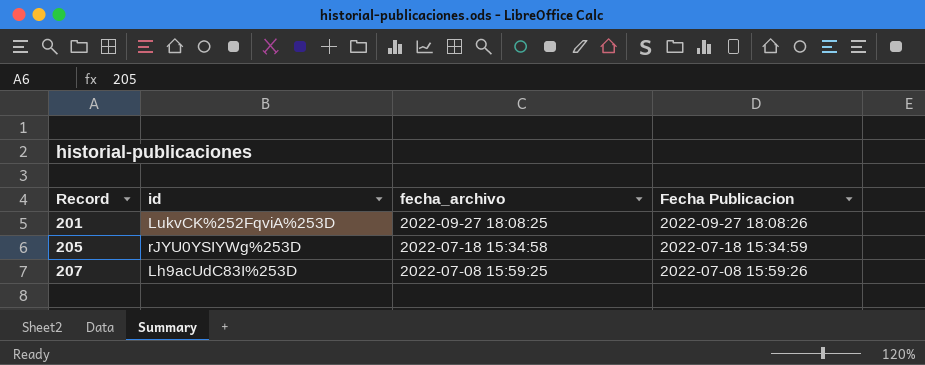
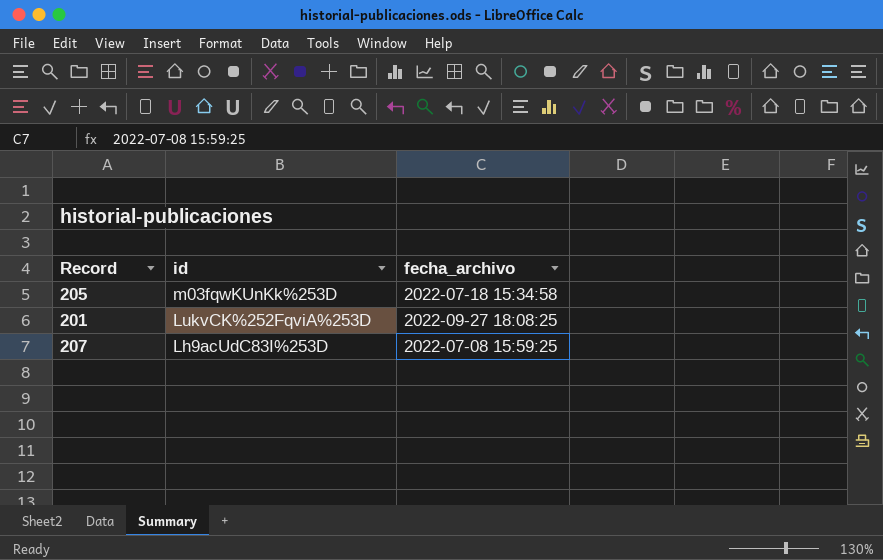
row order: Record ascending -> id descending
column Fecha Publicacion | position: 4 -> none
205 | id: rJYU0YSIYWg%253D -> m03fqwKUnKk%253D

